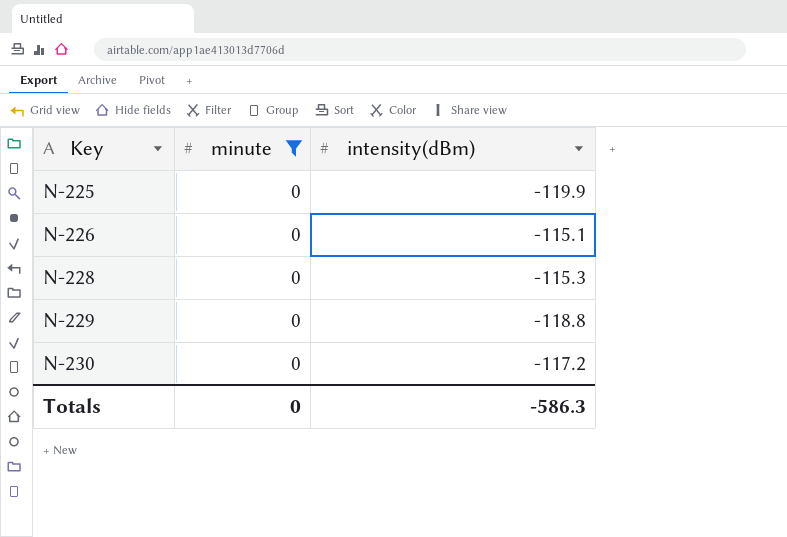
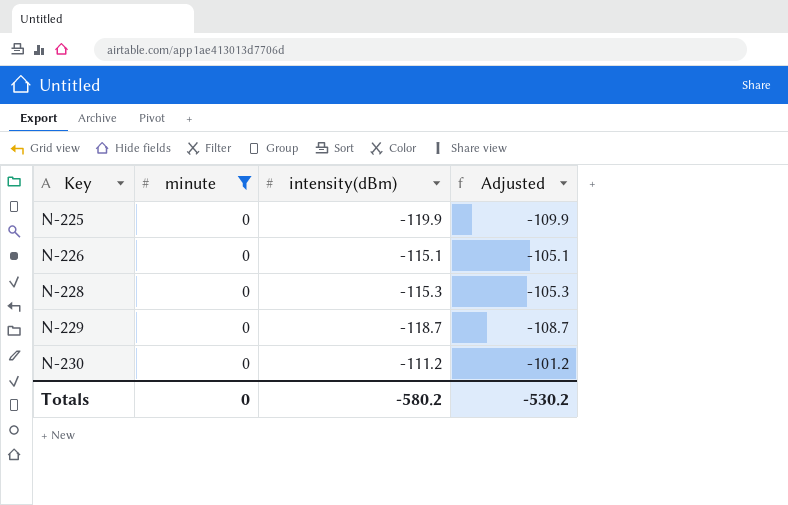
column Adjusted | formula: none -> [intensity(dBm)] + 10
N-229 | intensity(dBm): -118.8 -> -118.7
N-230 | intensity(dBm): -117.2 -> -111.2
Totals | intensity(dBm): -586.3 -> -580.2

